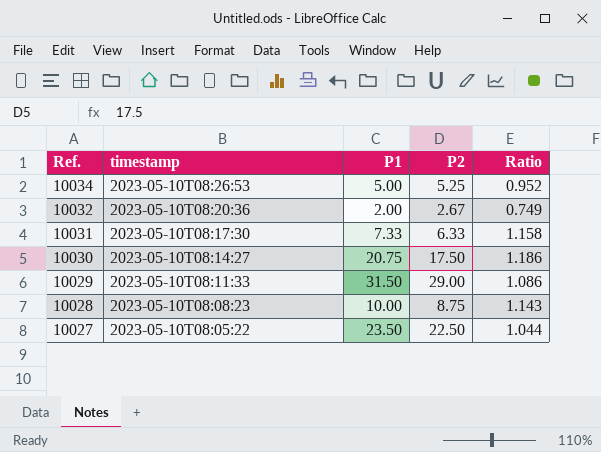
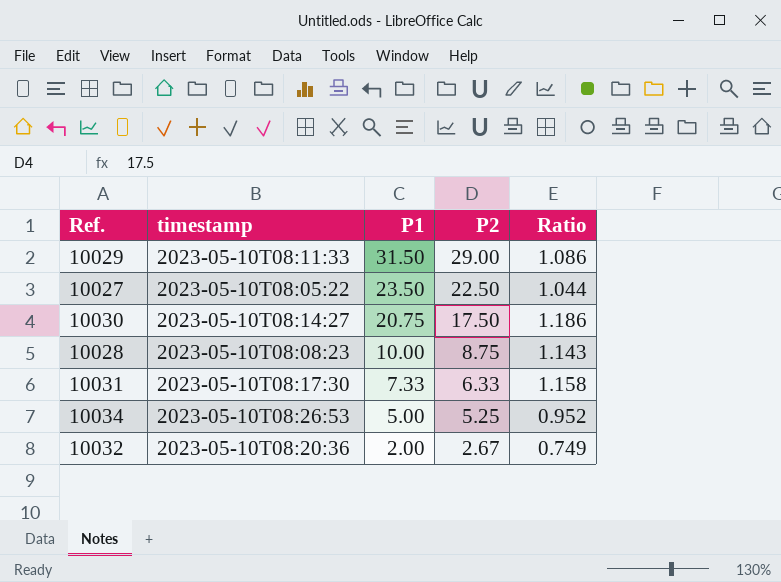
row order: Ref. descending -> P1 descending

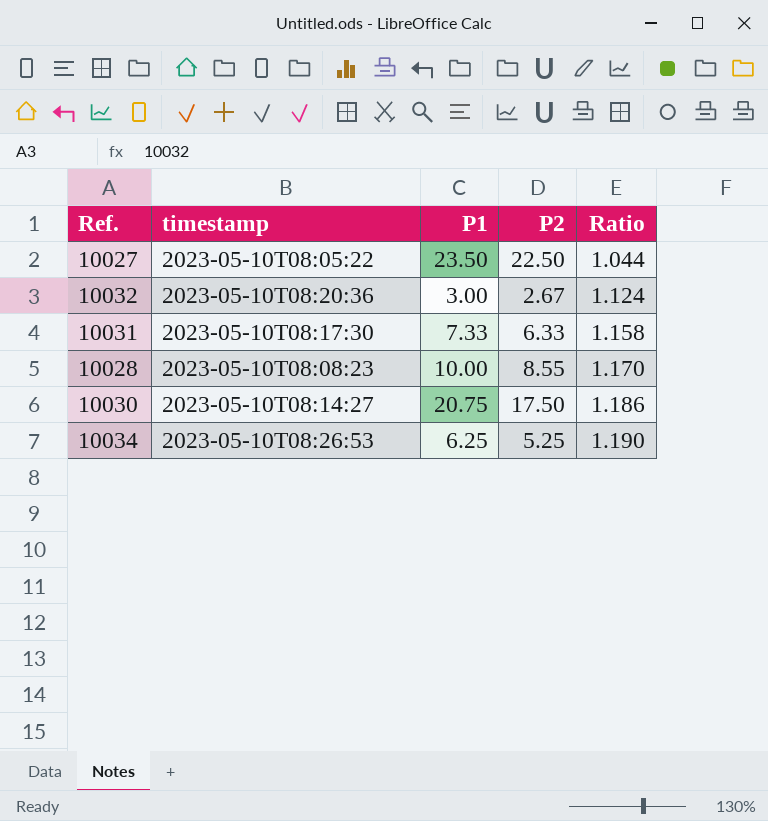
row order: P1 descending -> Ratio ascending
row 10029: 2023-05-10T08:11:33 | 31.50 | 29.00 | 1.086 -> none
10032 | P1: 2.00 -> 3.00
10032 | Ratio: 0.749 -> 1.124
10028 | P2: 8.75 -> 8.55
10028 | Ratio: 1.143 -> 1.170
10034 | P1: 5.00 -> 6.25
10034 | Ratio: 0.952 -> 1.190

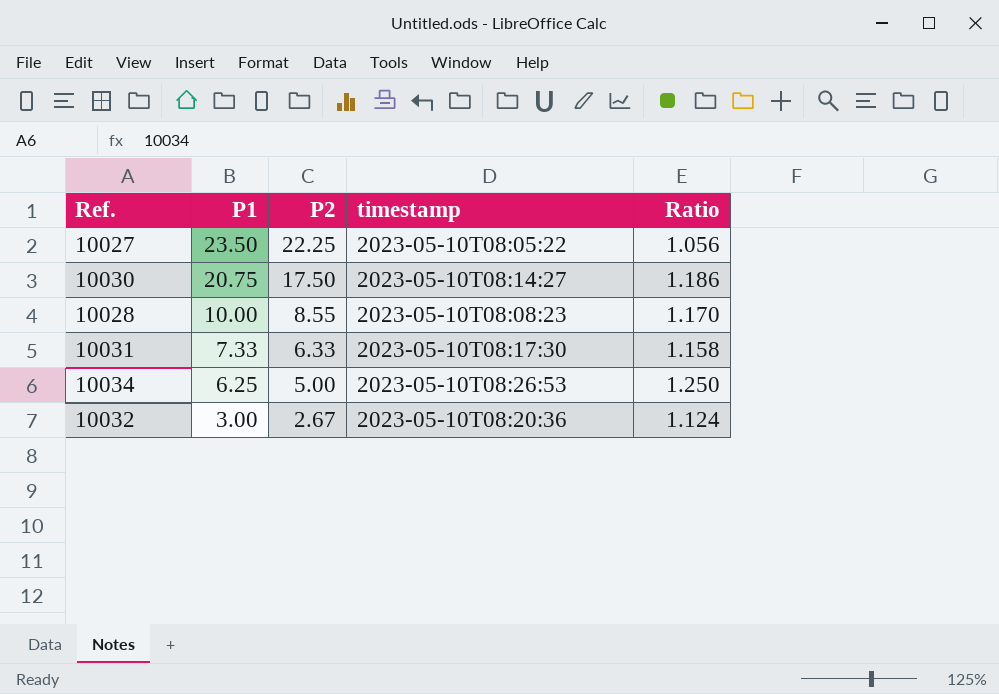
row order: Ratio ascending -> P1 descending
column timestamp | position: 2 -> 4
10027 | P2: 22.50 -> 22.25
10027 | Ratio: 1.044 -> 1.056
10034 | P2: 5.25 -> 5.00
10034 | Ratio: 1.190 -> 1.250

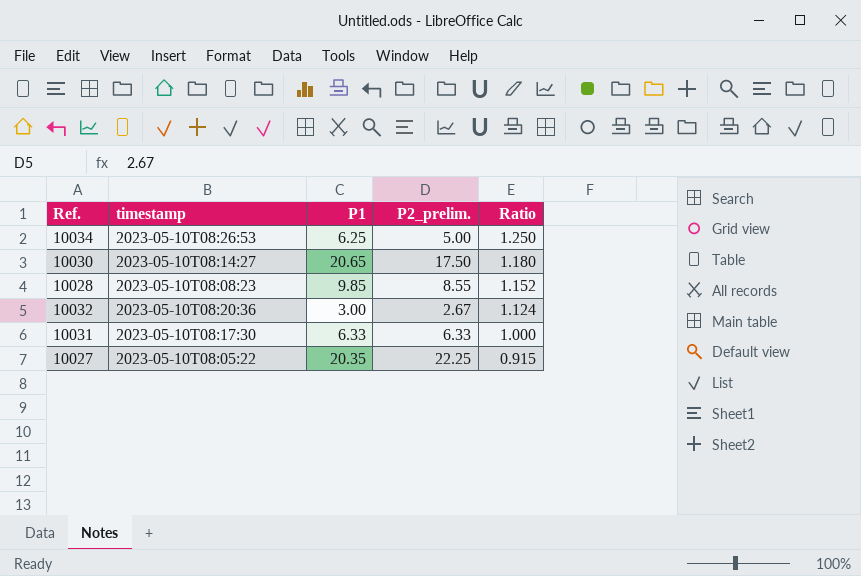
row order: P1 descending -> Ratio descending
column timestamp | position: 4 -> 2
column name: P2 -> P2_prelim.
10030 | P1: 20.75 -> 20.65
10030 | Ratio: 1.186 -> 1.180
10028 | P1: 10.00 -> 9.85
10028 | Ratio: 1.170 -> 1.152
10031 | P1: 7.33 -> 6.33
10031 | Ratio: 1.158 -> 1.000
10027 | P1: 23.50 -> 20.35
10027 | Ratio: 1.056 -> 0.915

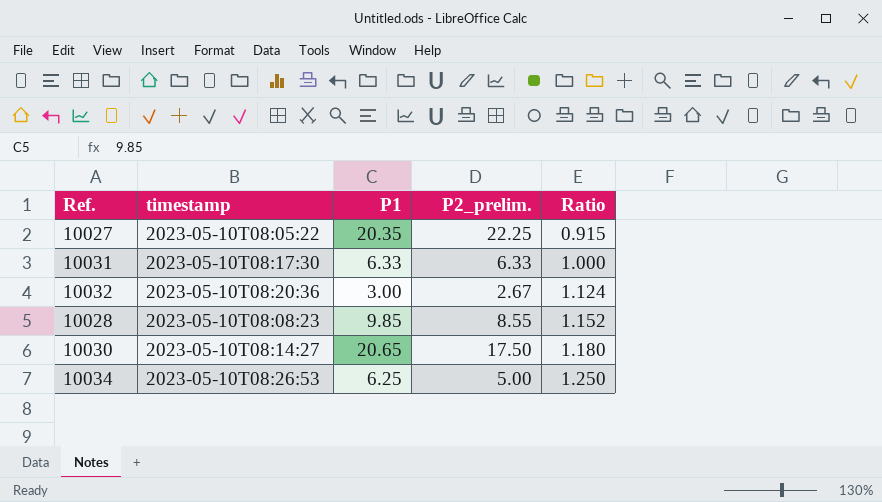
row order: Ratio descending -> Ratio ascending

